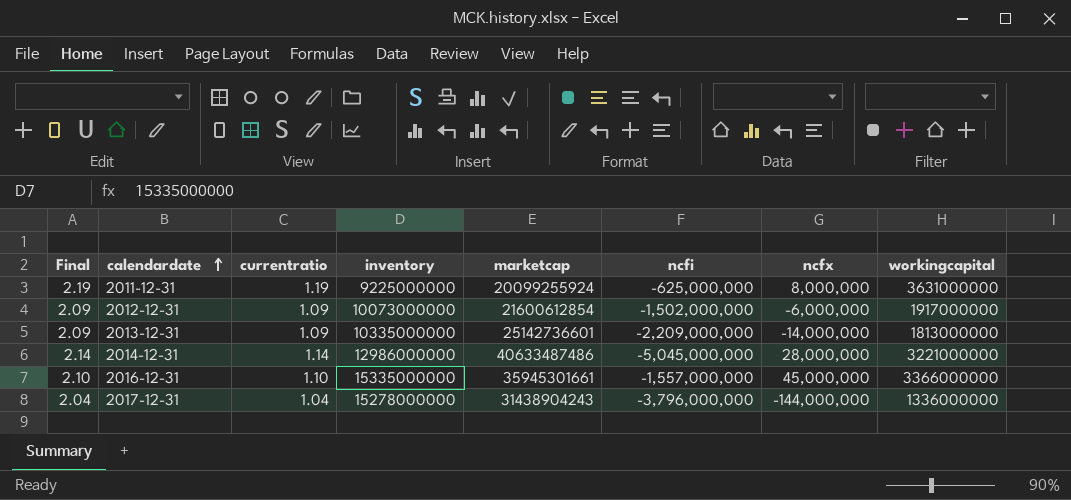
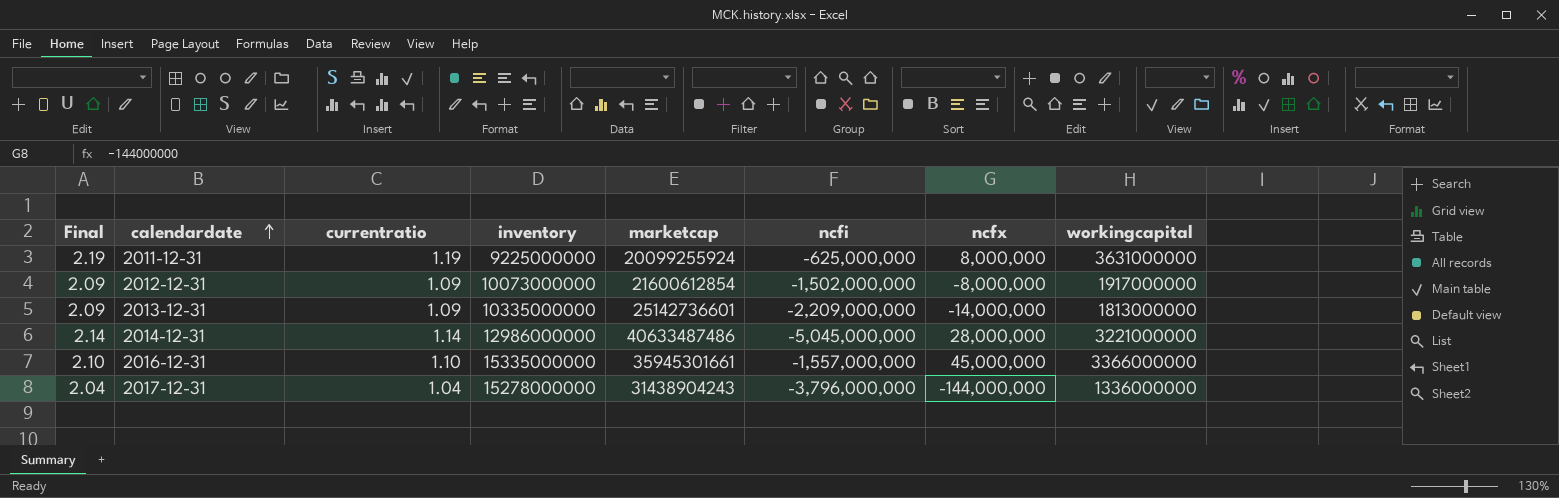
2012-12-31 | ncfx: -6,000,000 -> -8,000,000

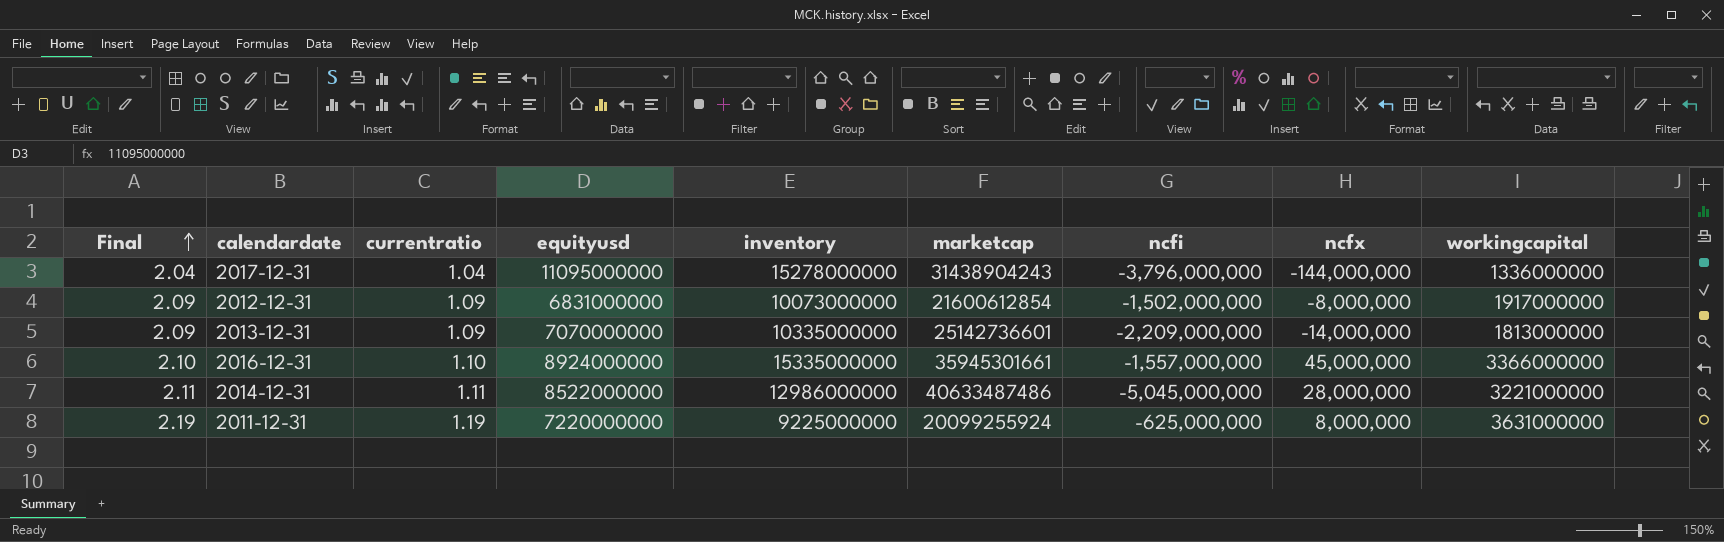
row order: calendardate ascending -> Final ascending
column equityusd | position: none -> 4
2014-12-31 | Final: 2.14 -> 2.11
2014-12-31 | currentratio: 1.14 -> 1.11

